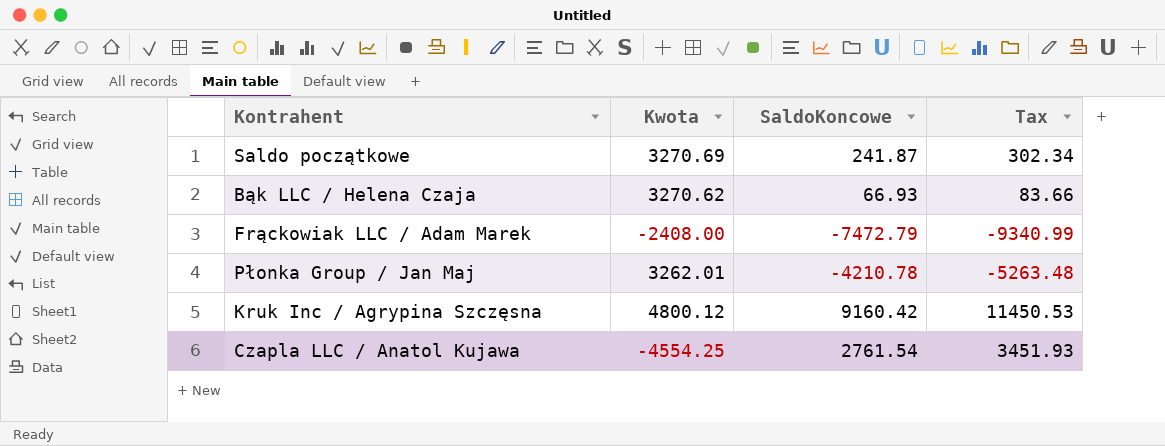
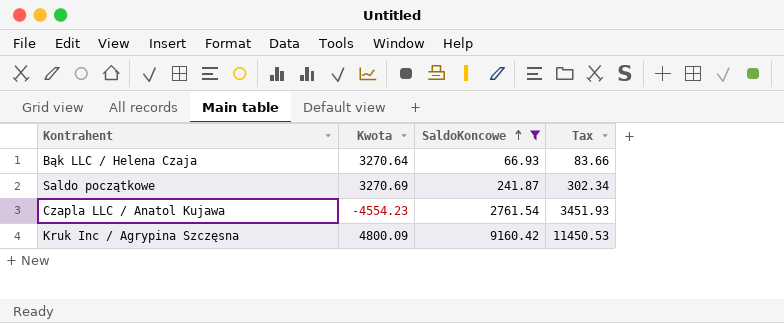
filter: none -> SaldoKoncowe >= 66.93
row order: none -> SaldoKoncowe ascending
Bąk LLC / Helena Czaja | Kwota: 3270.62 -> 3270.64
Czapla LLC / Anatol Kujawa | Kwota: -4554.25 -> -4554.23
Kruk Inc / Agrypina Szczęsna | Kwota: 4800.12 -> 4800.09

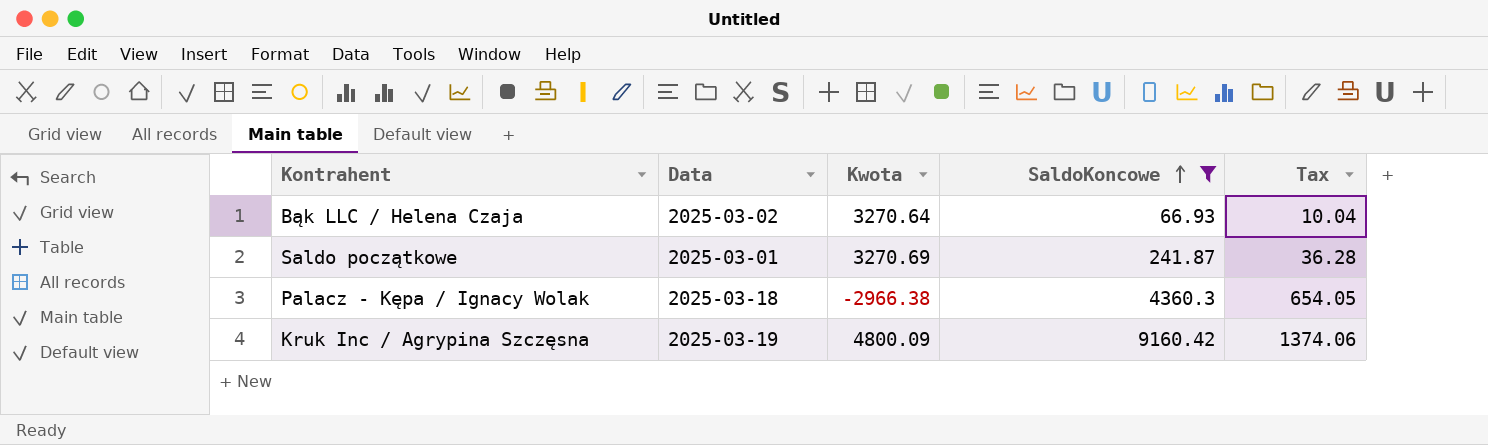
column Data | position: none -> 2
column Tax | formula: [SaldoKoncowe] * 1.25 -> [SaldoKoncowe] * 0.15
row Czapla LLC / Anatol Kujawa: -4554.23 | 2761.54 | 3451.93 -> none
row Palacz - Kępa / Ignacy Wolak: none -> 2025-03-18 | -2966.38 | 4360.3 | 654.05

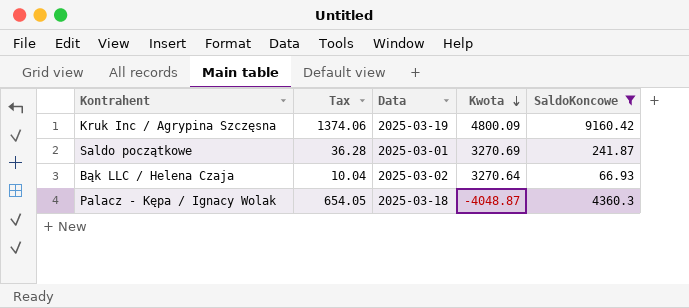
row order: SaldoKoncowe ascending -> Kwota descending
column Tax | position: 5 -> 2
Palacz - Kępa / Ignacy Wolak | Kwota: -2966.38 -> -4048.87

